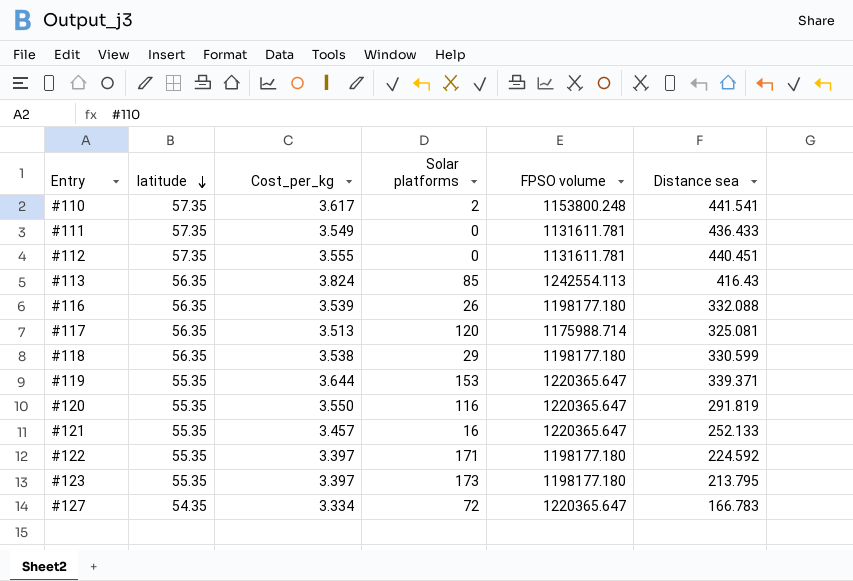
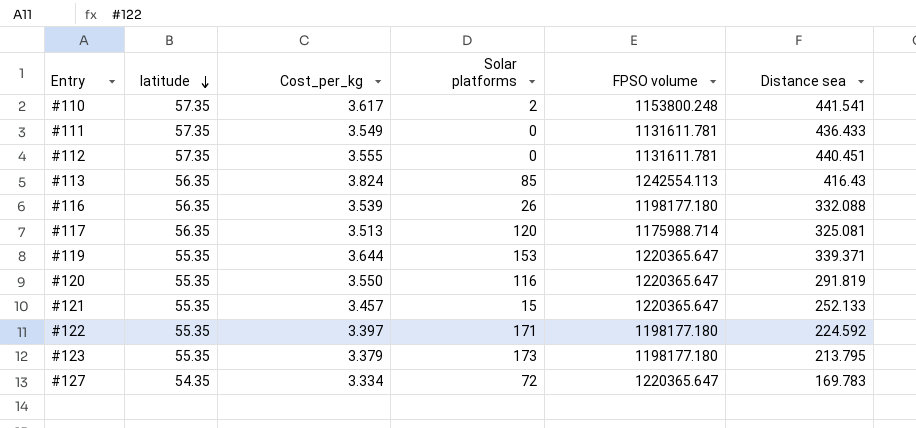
row #118: 56.35 | 3.538 | 29 | 1198177.180 | 330.599 -> none
#121 | Solar platforms: 16 -> 15
#123 | Cost_per_kg: 3.397 -> 3.379
#127 | Distance sea: 166.783 -> 169.783

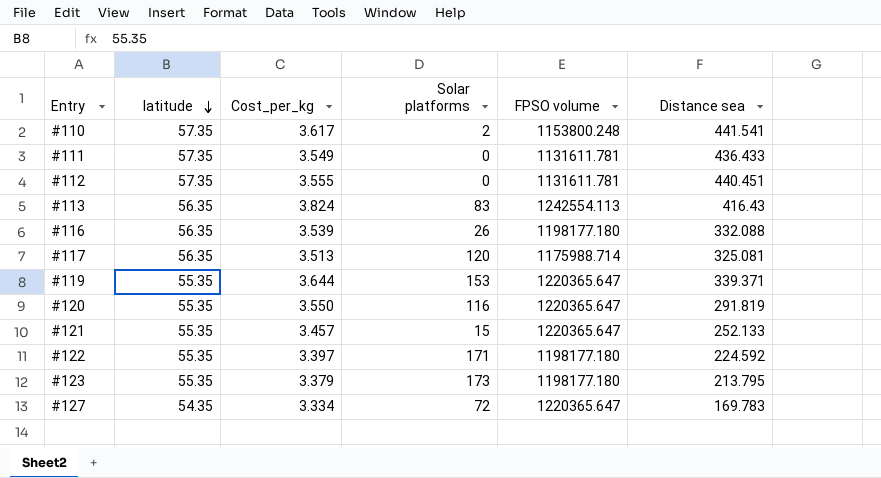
#113 | Solar platforms: 85 -> 83

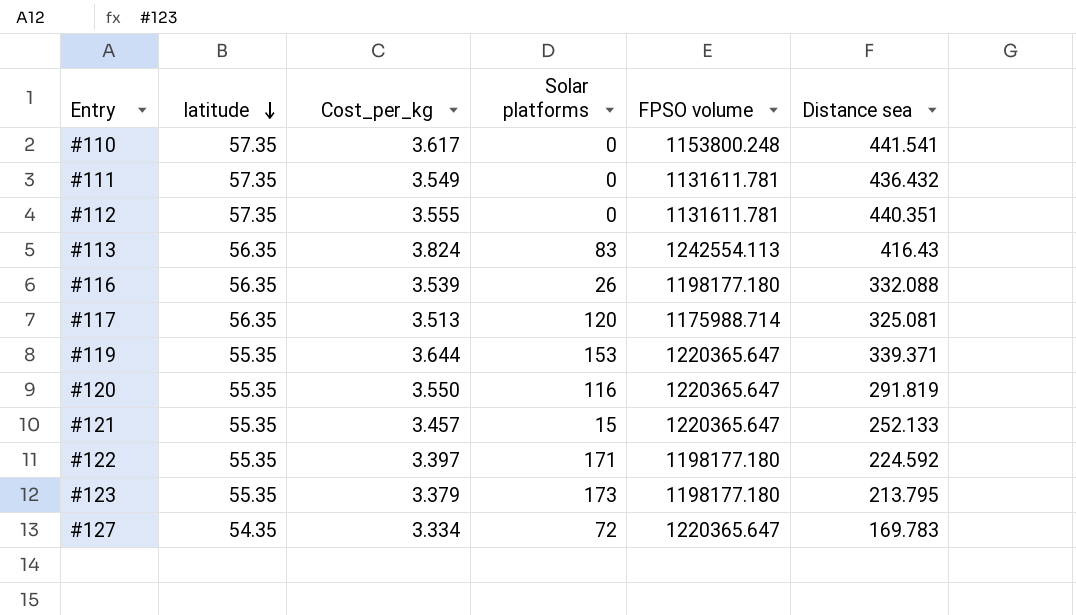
#110 | Solar platforms: 2 -> 0
#111 | Distance sea: 436.433 -> 436.432
#112 | Distance sea: 440.451 -> 440.351

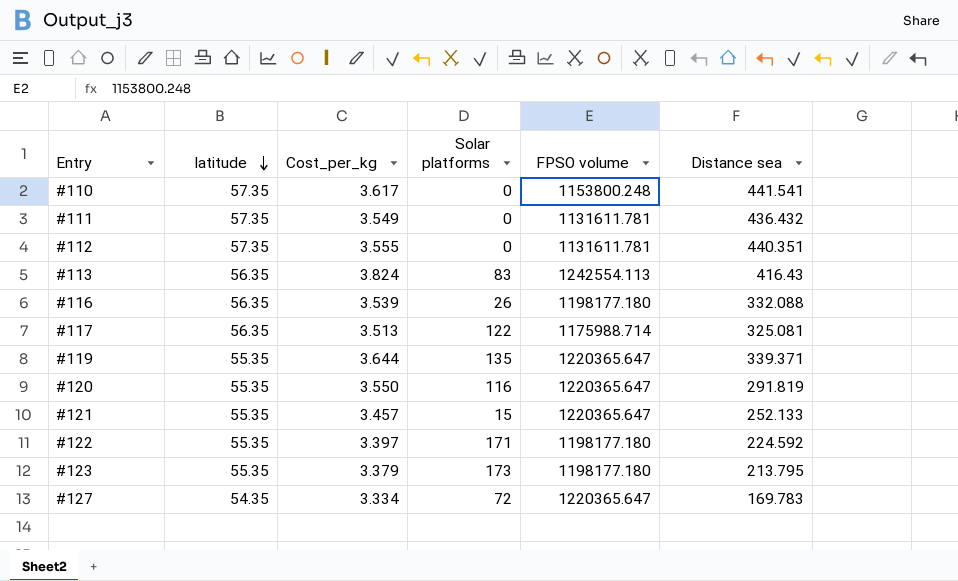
#117 | Solar platforms: 120 -> 122
#119 | Solar platforms: 153 -> 135

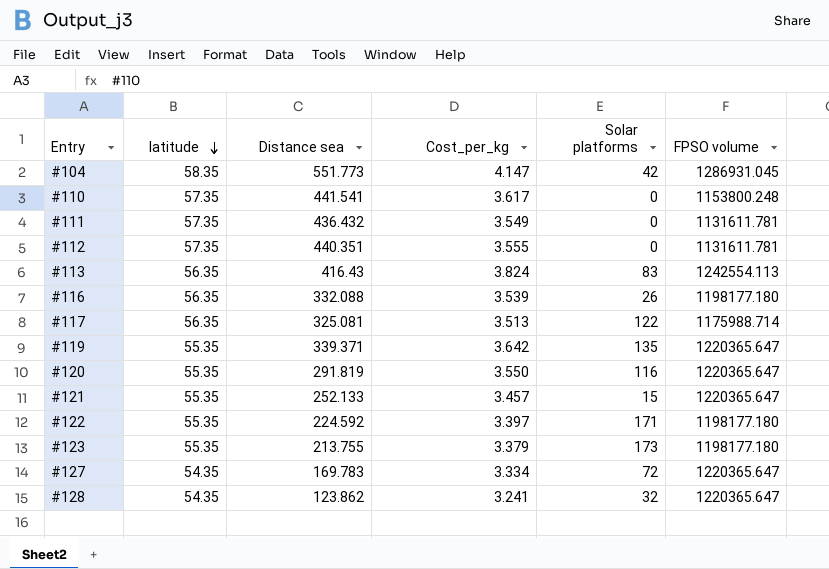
column Distance sea | position: 6 -> 3
row #104: none -> 58.35 | 551.773 | 4.147 | 42 | 1286931.045
#119 | Cost_per_kg: 3.644 -> 3.642
#123 | Distance sea: 213.795 -> 213.755
row #128: none -> 54.35 | 123.862 | 3.241 | 32 | 1220365.647

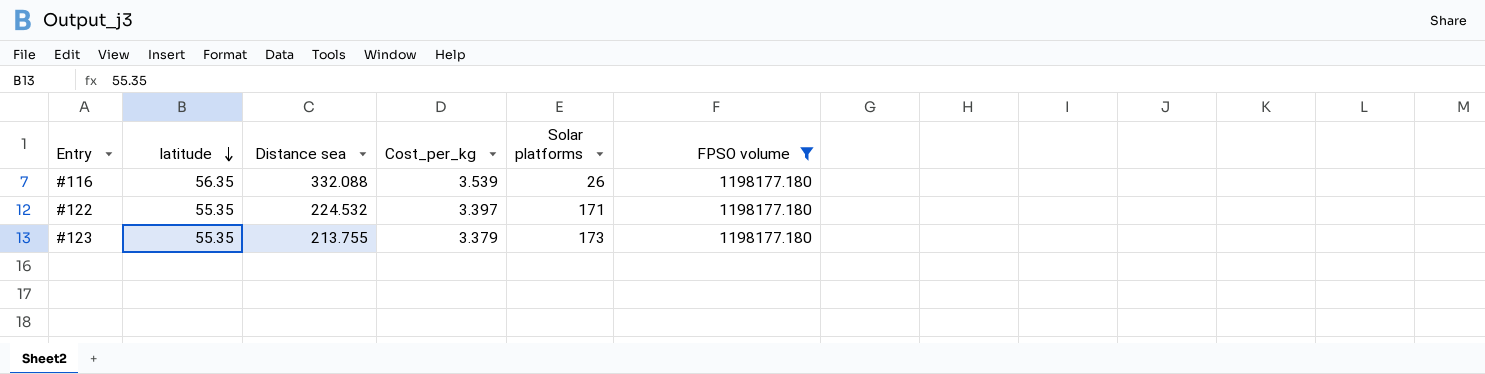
filter: none -> FPSO volume = 1198177.180
#122 | Distance sea: 224.592 -> 224.532

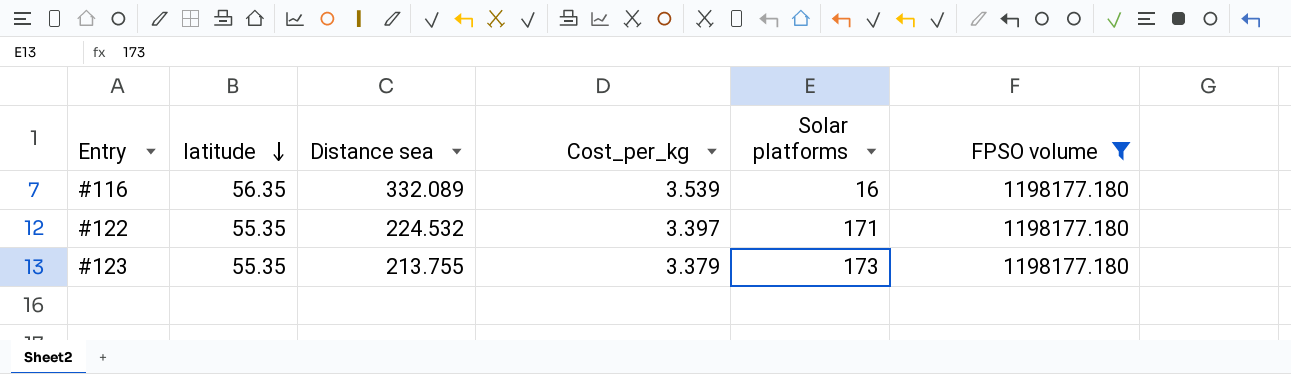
#116 | Distance sea: 332.088 -> 332.089
#116 | Solar platforms: 26 -> 16

